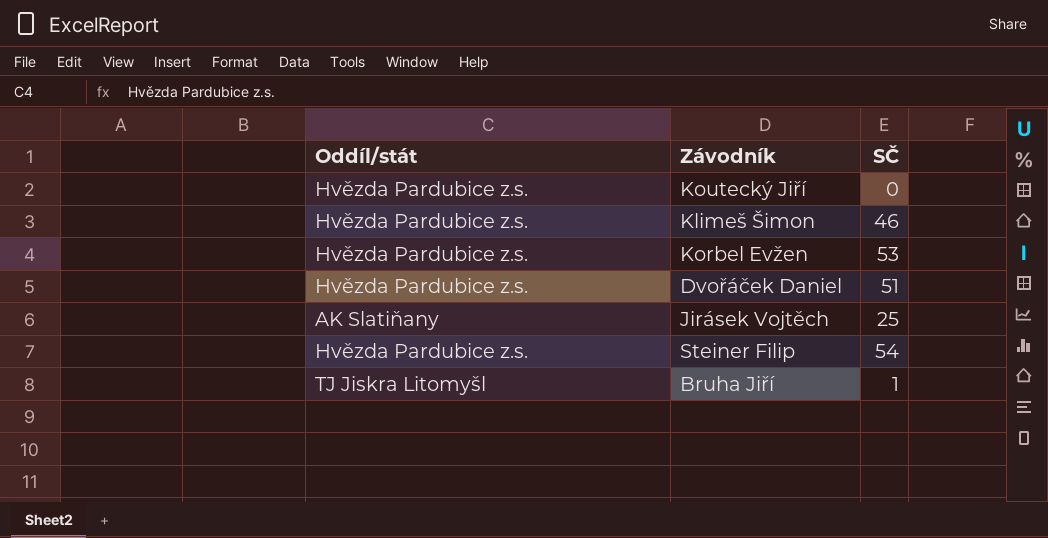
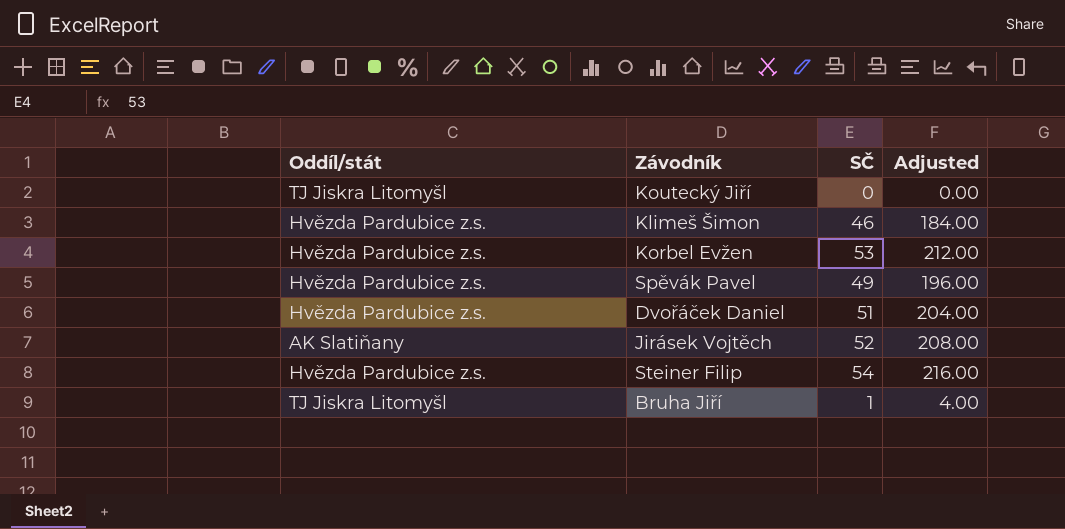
column Adjusted | formula: none -> [SČ] * 4
Koutecký Jiří | Oddíl/stát: Hvězda Pardubice z.s. -> TJ Jiskra Litomyšl
row Spěvák Pavel: none -> Hvězda Pardubice z.s. | 49 | 196.00
Jirásek Vojtěch | SČ: 25 -> 52

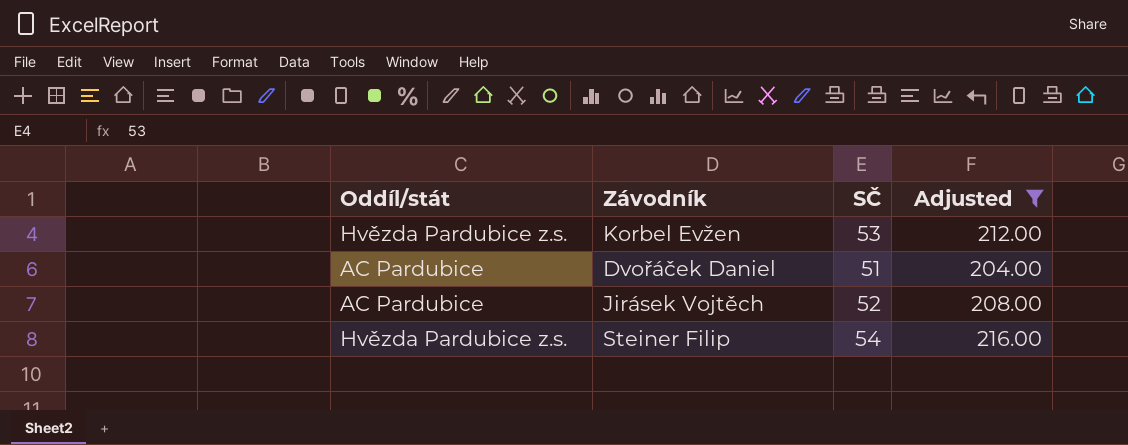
filter: none -> Adjusted >= 204.00
Dvořáček Daniel | Oddíl/stát: Hvězda Pardubice z.s. -> AC Pardubice
Jirásek Vojtěch | Oddíl/stát: AK Slatiňany -> AC Pardubice

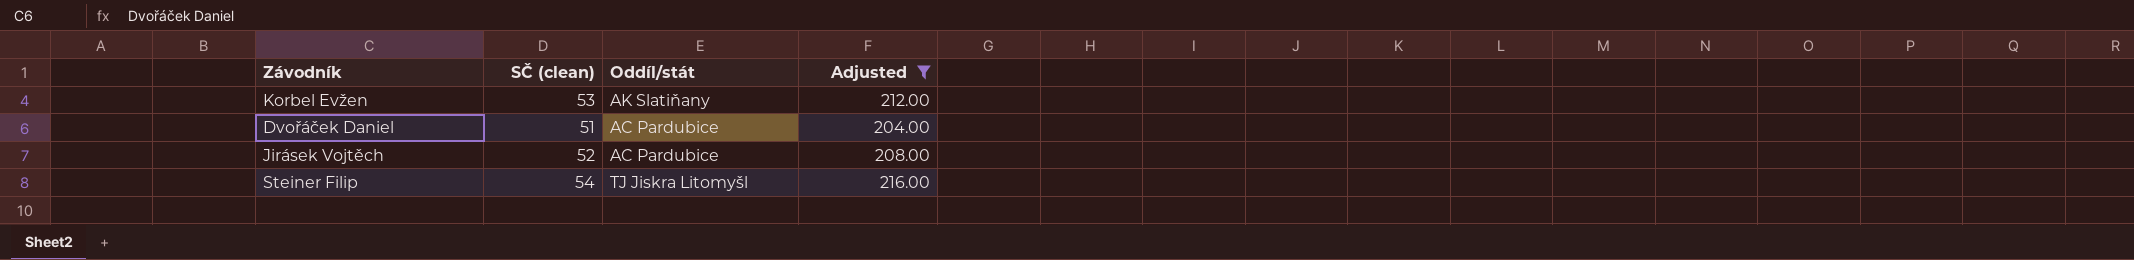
column name: SČ -> SČ (clean)
column Oddíl/stát | position: 1 -> 3
Korbel Evžen | Oddíl/stát: Hvězda Pardubice z.s. -> AK Slatiňany
Steiner Filip | Oddíl/stát: Hvězda Pardubice z.s. -> TJ Jiskra Litomyšl

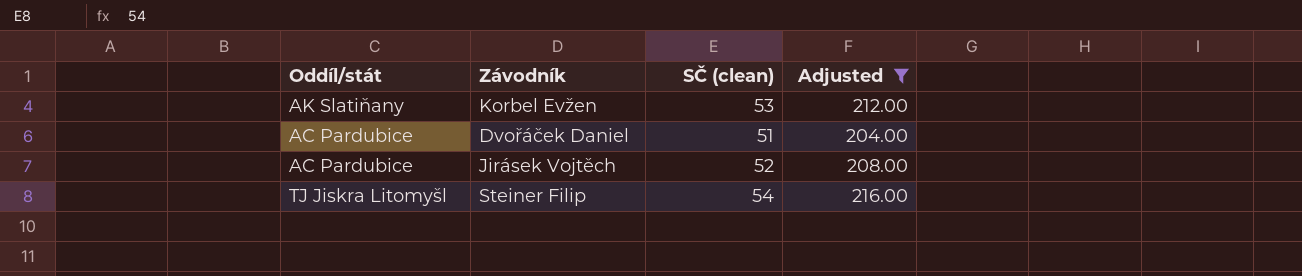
column Oddíl/stát | position: 3 -> 1

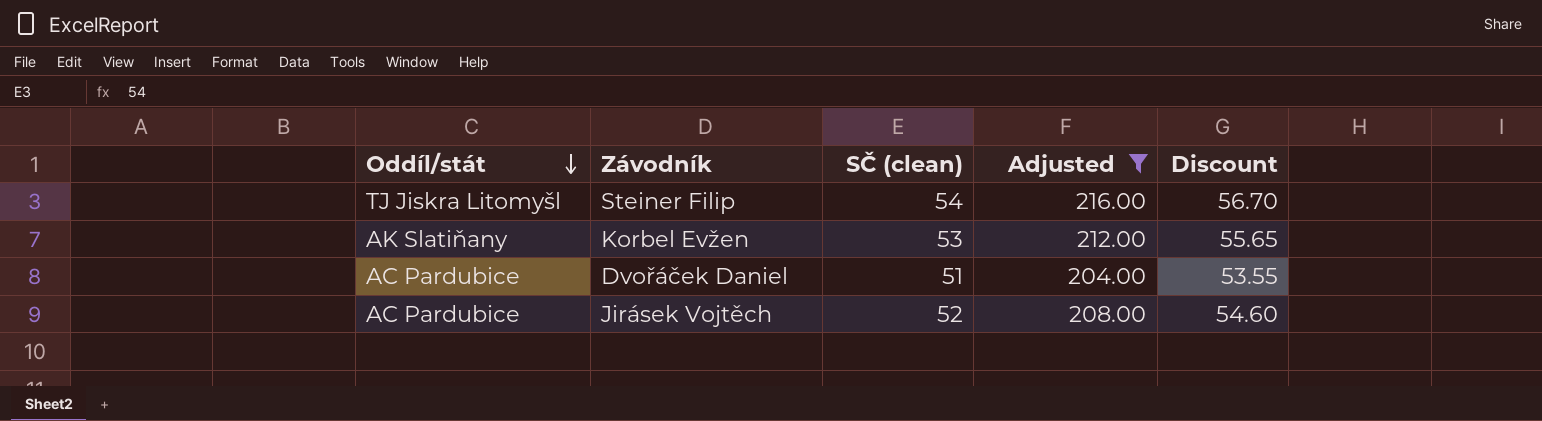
row order: none -> Oddíl/stát descending
column Discount | formula: none -> [SČ (clean)] * 1.05

